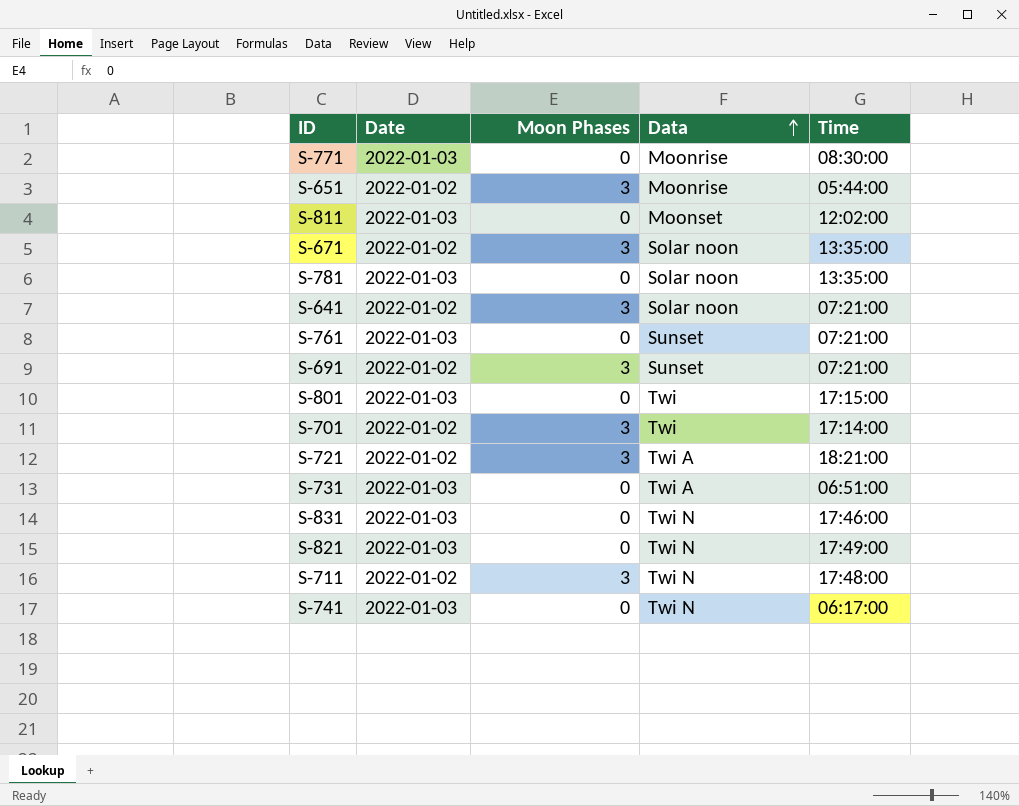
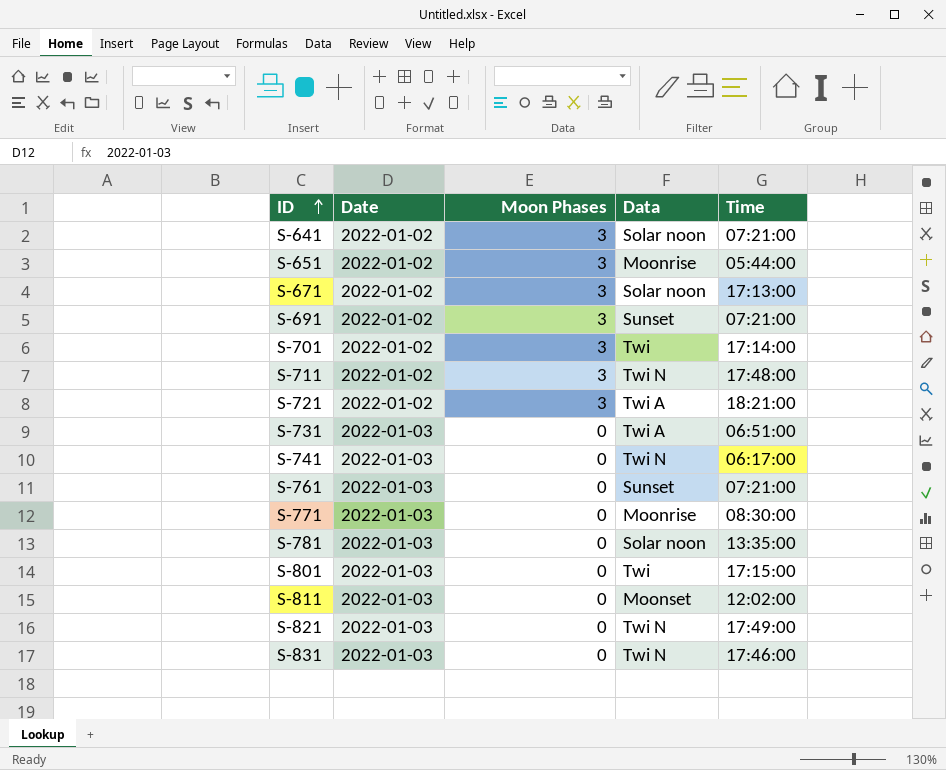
row order: Data ascending -> ID ascending
S-671 | Time: 13:35:00 -> 17:13:00

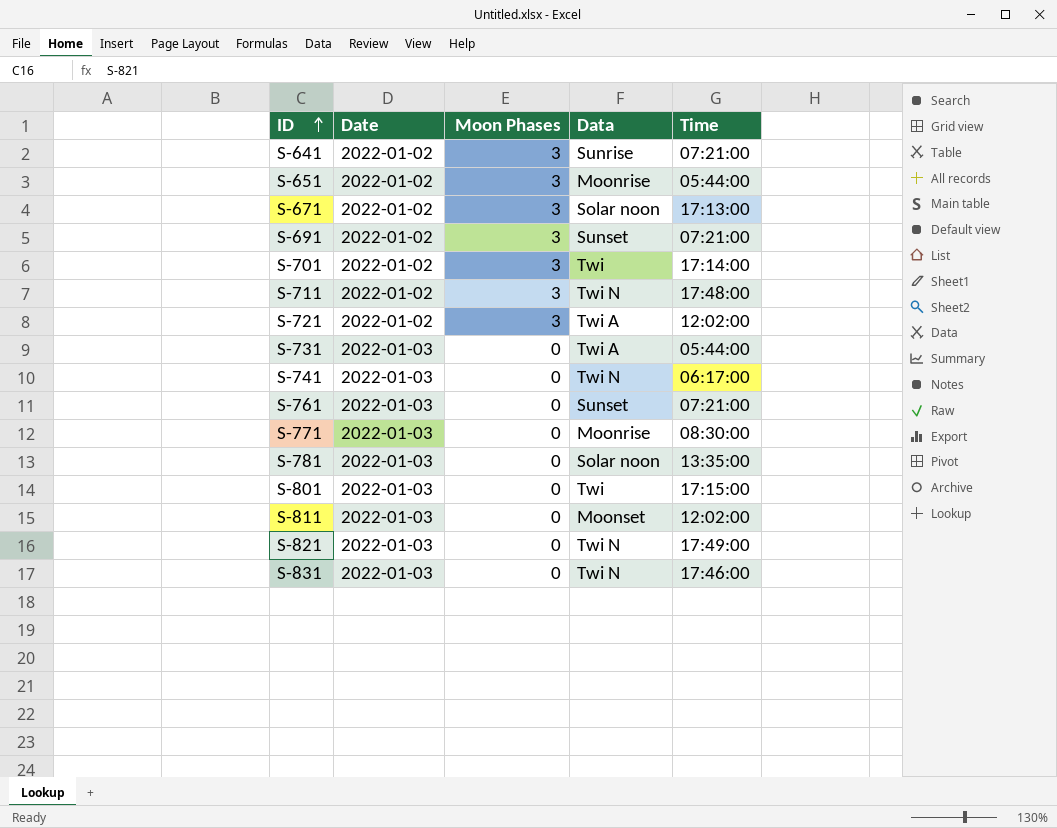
S-641 | Data: Solar noon -> Sunrise
S-721 | Time: 18:21:00 -> 12:02:00
S-731 | Time: 06:51:00 -> 05:44:00

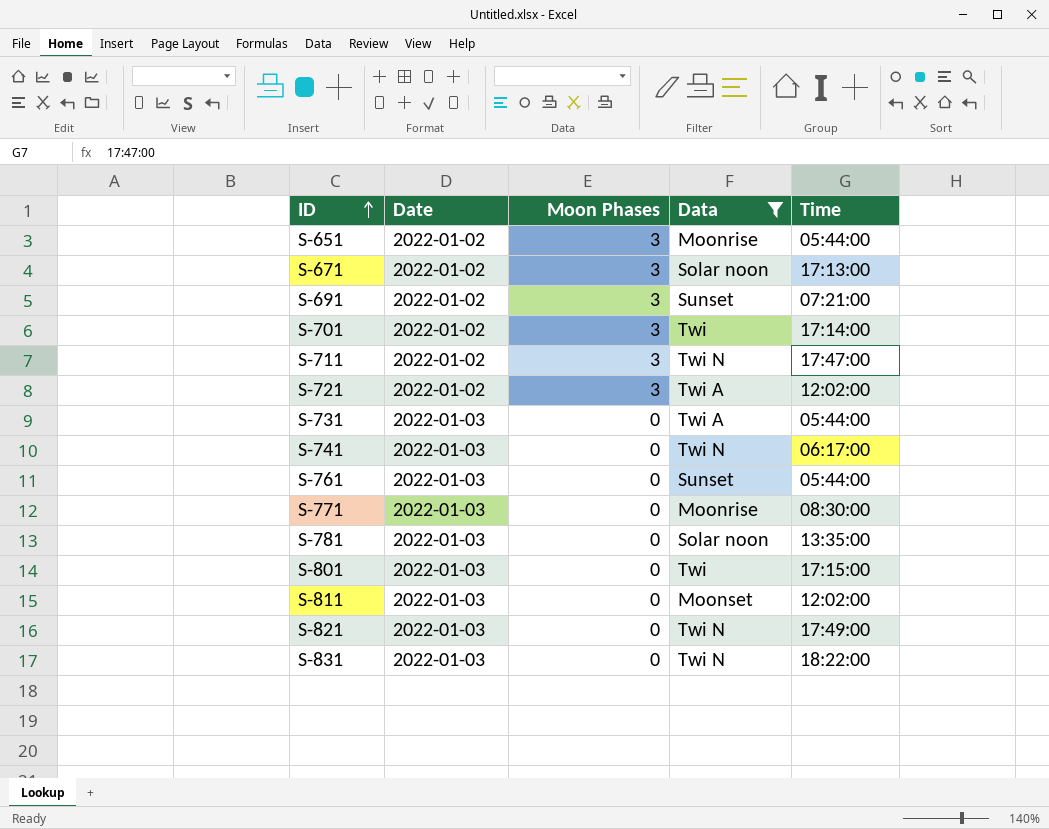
filter: none -> Data != Sunrise
S-711 | Time: 17:48:00 -> 17:47:00
S-761 | Time: 07:21:00 -> 05:44:00
S-831 | Time: 17:46:00 -> 18:22:00

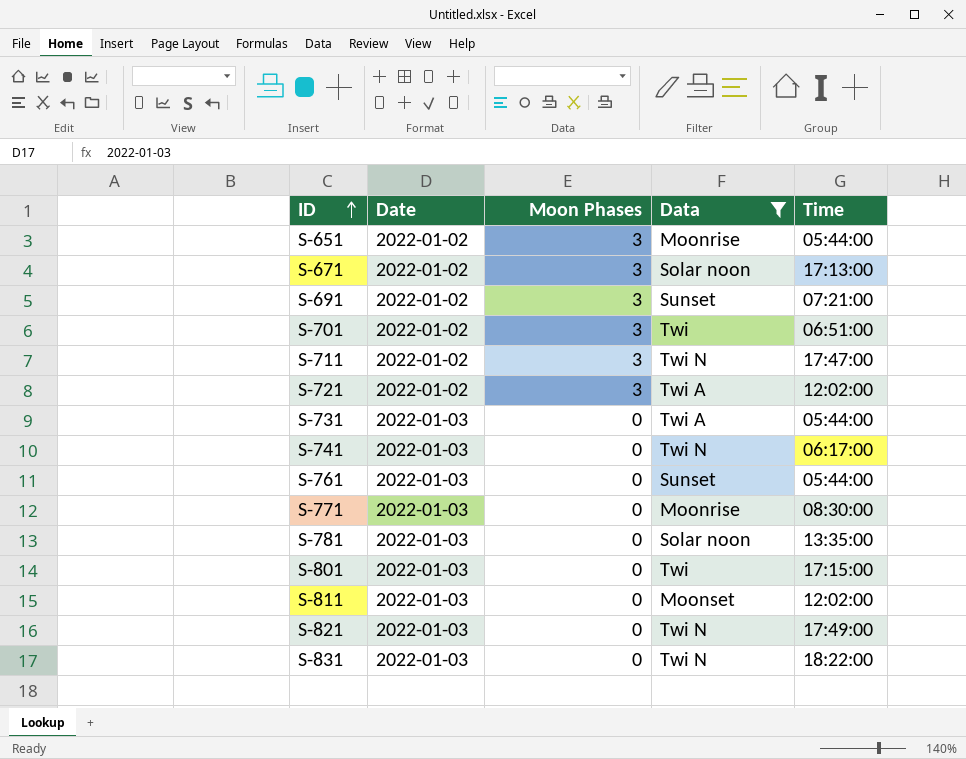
S-701 | Time: 17:14:00 -> 06:51:00

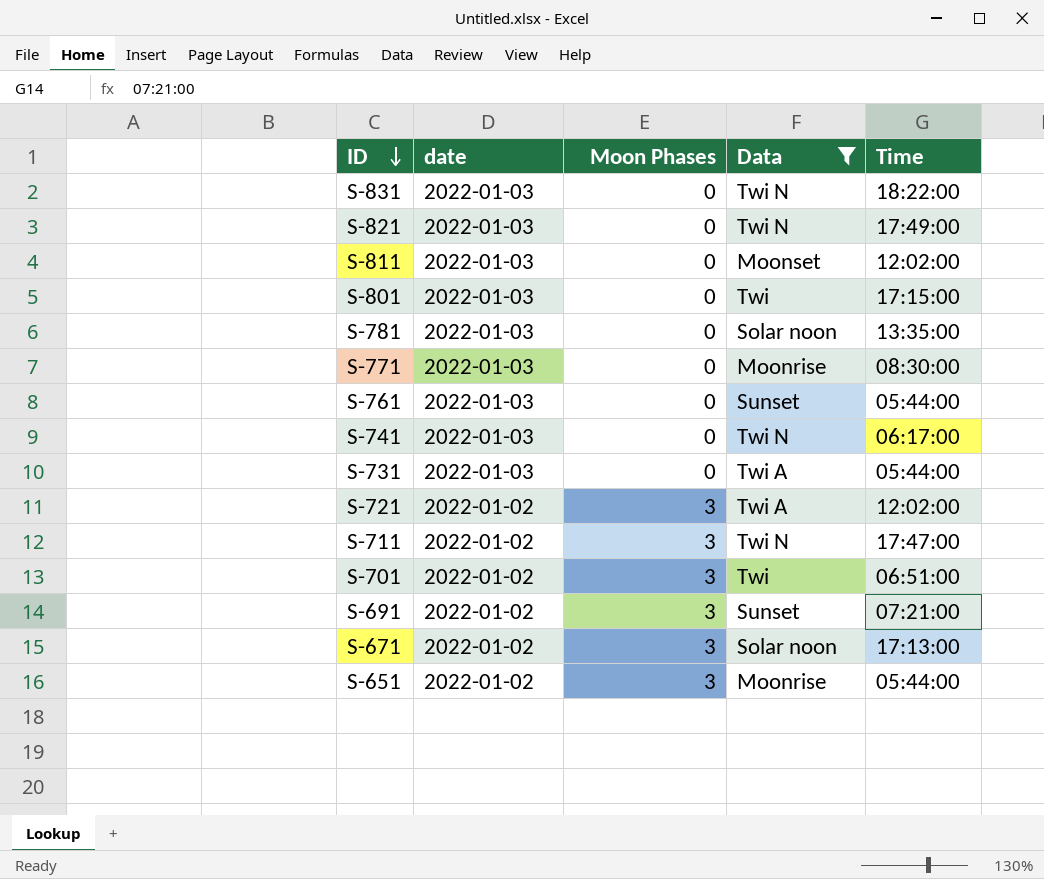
row order: ID ascending -> ID descending
column name: Date -> date

